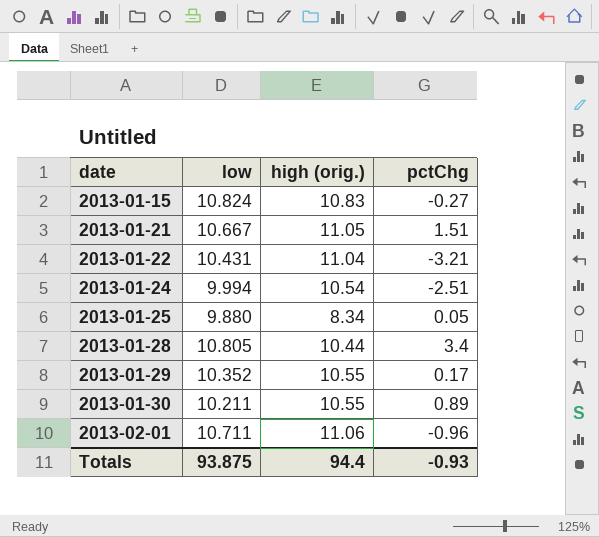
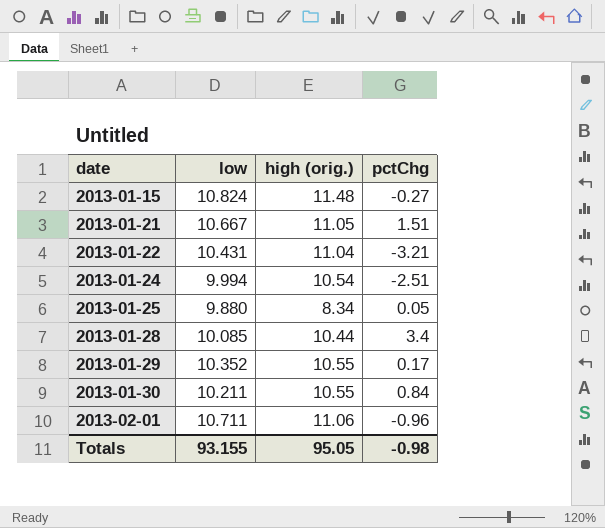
2013-01-15 | high (orig.): 10.83 -> 11.48
2013-01-28 | low: 10.805 -> 10.085
2013-01-30 | pctChg: 0.89 -> 0.84
Totals | low: 93.875 -> 93.155
Totals | high (orig.): 94.4 -> 95.05
Totals | pctChg: -0.93 -> -0.98

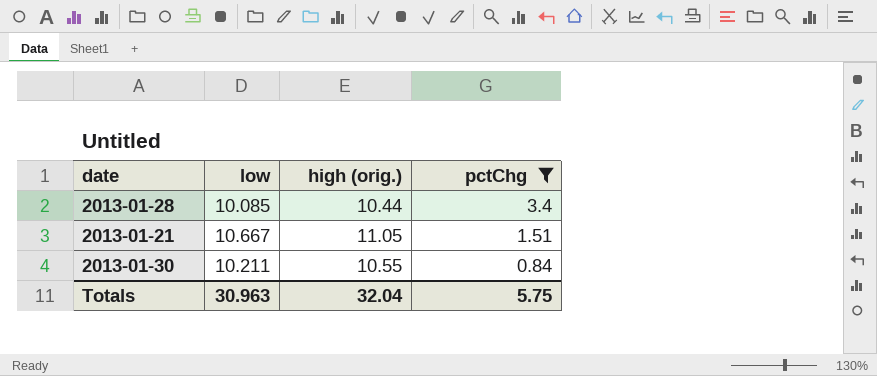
filter: none -> pctChg >= 0.84
row order: date ascending -> pctChg descending
Totals | low: 93.155 -> 30.963
Totals | high (orig.): 95.05 -> 32.04
Totals | pctChg: -0.98 -> 5.75

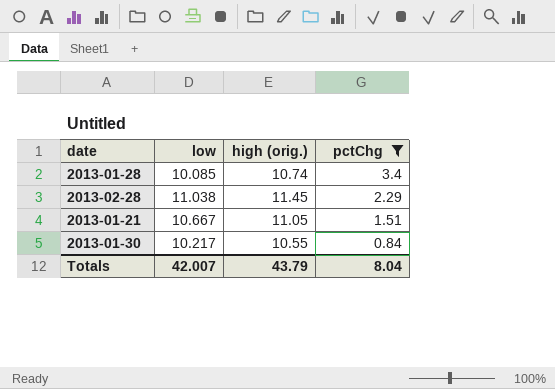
2013-01-28 | high (orig.): 10.44 -> 10.74
row 2013-02-28: none -> 11.038 | 11.45 | 2.29
2013-01-30 | low: 10.211 -> 10.217
Totals | low: 30.963 -> 42.007
Totals | high (orig.): 32.04 -> 43.79
Totals | pctChg: 5.75 -> 8.04

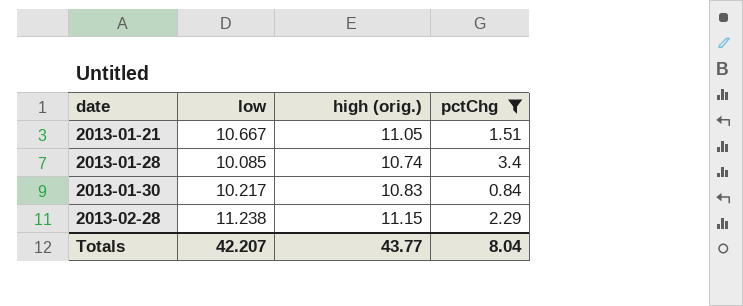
row order: pctChg descending -> date ascending
2013-01-30 | high (orig.): 10.55 -> 10.83
2013-02-28 | low: 11.038 -> 11.238
2013-02-28 | high (orig.): 11.45 -> 11.15
Totals | low: 42.007 -> 42.207
Totals | high (orig.): 43.79 -> 43.77

